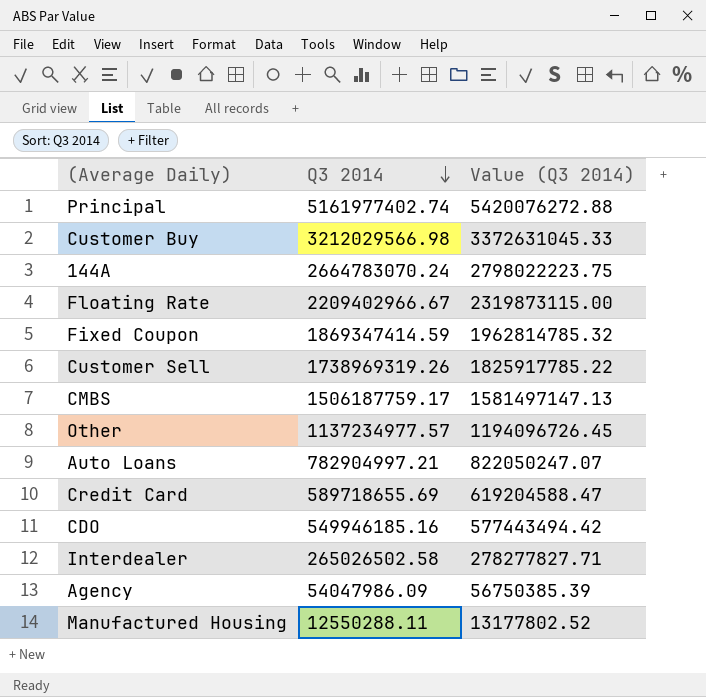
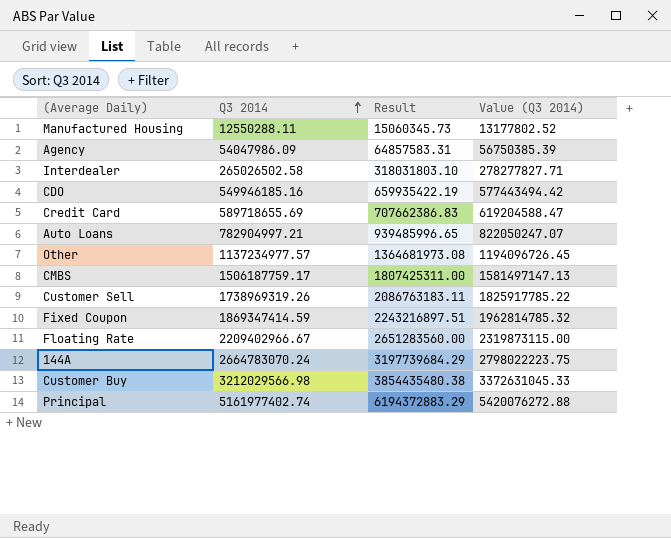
row order: Q3 2014 descending -> Q3 2014 ascending
column Result | formula: none -> [Q3 2014] * 1.2

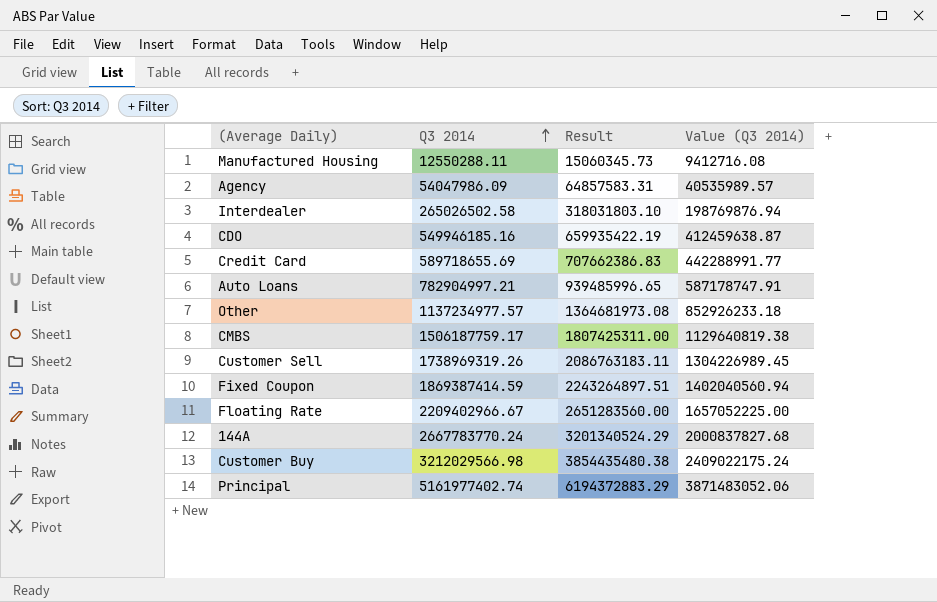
column Value (Q3 2014) | formula: [Q3 2014] * 1.05 -> [Q3 2014] * 0.75
Fixed Coupon | Q3 2014: 1869347414.59 -> 1869387414.59
Fixed Coupon | Result: 2243216897.51 -> 2243264897.51
144A | Q3 2014: 2664783070.24 -> 2667783770.24
144A | Result: 3197739684.29 -> 3201340524.29

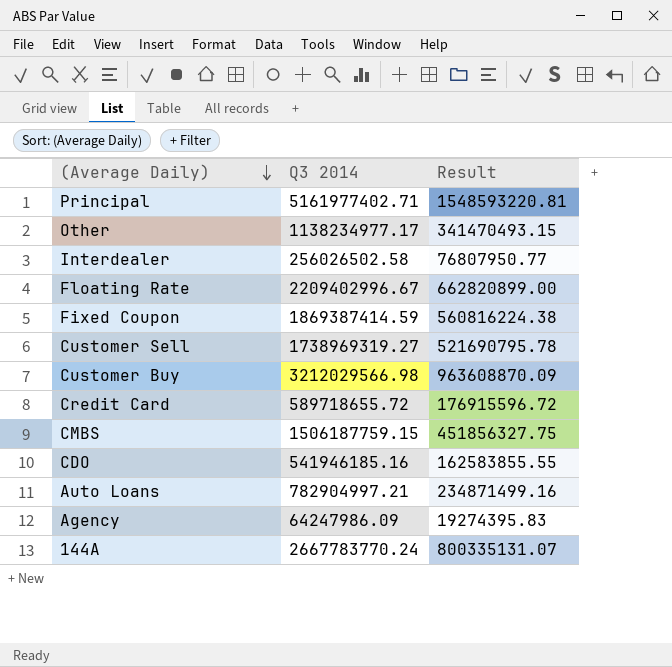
row order: Q3 2014 ascending -> (Average Daily) descending
column Value (Q3 2014) | formula: [Q3 2014] * 0.75 -> none
column Result | formula: [Q3 2014] * 1.2 -> [Q3 2014] * 0.3
row Manufactured Housing: 12550288.11 | 15060345.73 | 9412716.08 -> none
Principal | Q3 2014: 5161977402.74 -> 5161977402.71
Other | Q3 2014: 1137234977.57 -> 1138234977.17
Interdealer | Q3 2014: 265026502.58 -> 256026502.58
Floating Rate | Q3 2014: 2209402966.67 -> 2209402996.67
Customer Sell | Q3 2014: 1738969319.26 -> 1738969319.27
Credit Card | Q3 2014: 589718655.69 -> 589718655.72
CMBS | Q3 2014: 1506187759.17 -> 1506187759.15
CDO | Q3 2014: 549946185.16 -> 541946185.16
Agency | Q3 2014: 54047986.09 -> 64247986.09

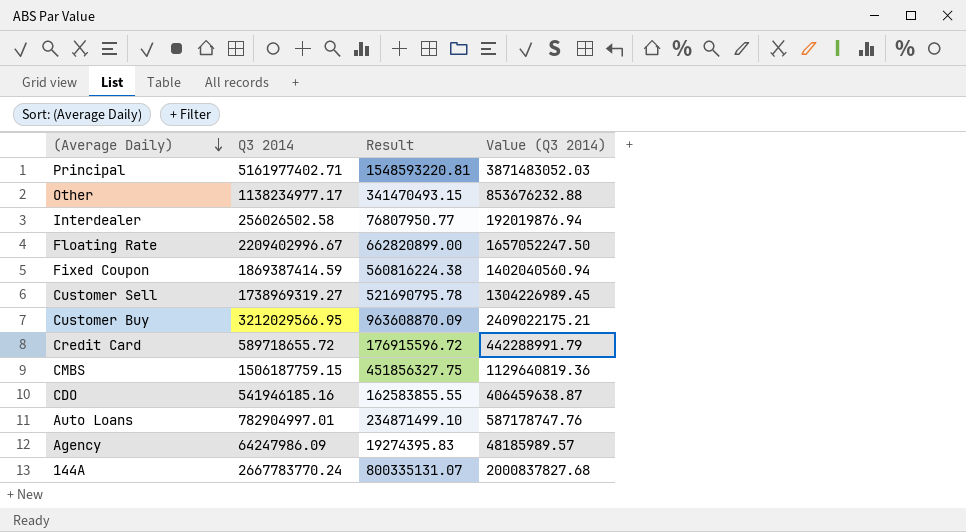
column Value (Q3 2014) | formula: none -> [Q3 2014] * 0.75
Customer Buy | Q3 2014: 3212029566.98 -> 3212029566.95
Auto Loans | Q3 2014: 782904997.21 -> 782904997.01
Auto Loans | Result: 234871499.16 -> 234871499.10

